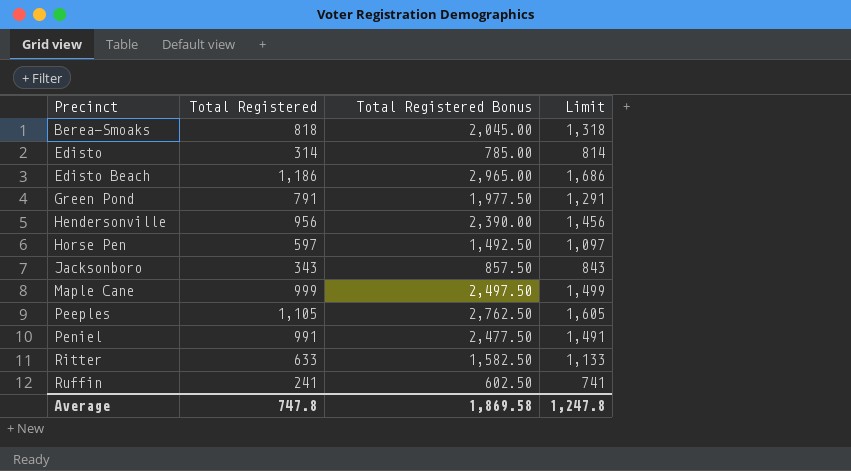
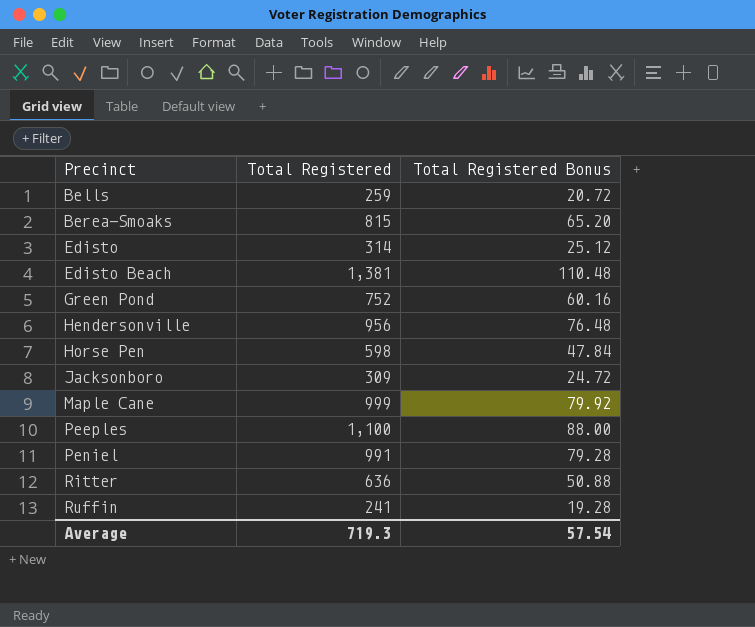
column Limit | formula: [Total Registered] + 500 -> none
column Total Registered Bonus | formula: [Total Registered] * 2.5 -> [Total Registered] * 0.08
row Bells: none -> 259 | 20.72
Berea-Smoaks | Total Registered: 818 -> 815
Edisto Beach | Total Registered: 1,186 -> 1,381
Green Pond | Total Registered: 791 -> 752
Horse Pen | Total Registered: 597 -> 598
Jacksonboro | Total Registered: 343 -> 309
Peeples | Total Registered: 1,105 -> 1,100
Ritter | Total Registered: 633 -> 636
Average | Total Registered: 747.8 -> 719.3
Average | Total Registered Bonus: 1,869.58 -> 57.54

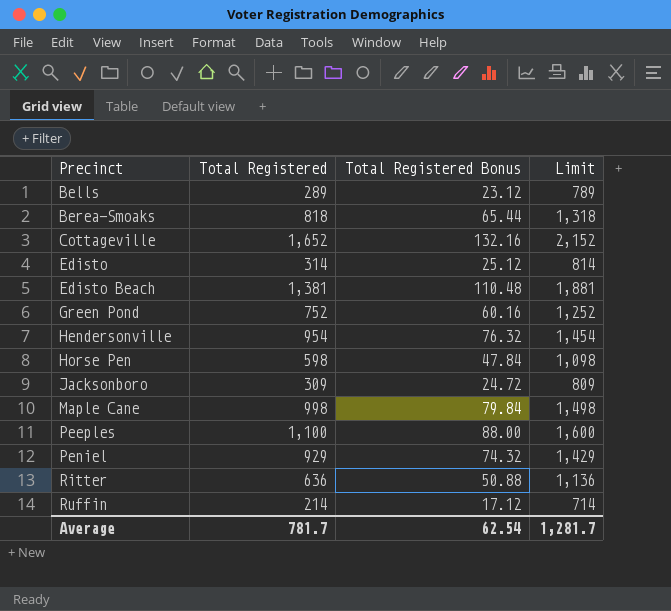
column Limit | formula: none -> [Total Registered] + 500
Bells | Total Registered: 259 -> 289
Bells | Total Registered Bonus: 20.72 -> 23.12
Berea-Smoaks | Total Registered: 815 -> 818
Berea-Smoaks | Total Registered Bonus: 65.20 -> 65.44
row Cottageville: none -> 1,652 | 132.16 | 2,152
Hendersonville | Total Registered: 956 -> 954
Hendersonville | Total Registered Bonus: 76.48 -> 76.32
Maple Cane | Total Registered: 999 -> 998
Maple Cane | Total Registered Bonus: 79.92 -> 79.84
Peniel | Total Registered: 991 -> 929
Peniel | Total Registered Bonus: 79.28 -> 74.32
Ruffin | Total Registered: 241 -> 214
Ruffin | Total Registered Bonus: 19.28 -> 17.12
Average | Total Registered: 719.3 -> 781.7
Average | Total Registered Bonus: 57.54 -> 62.54

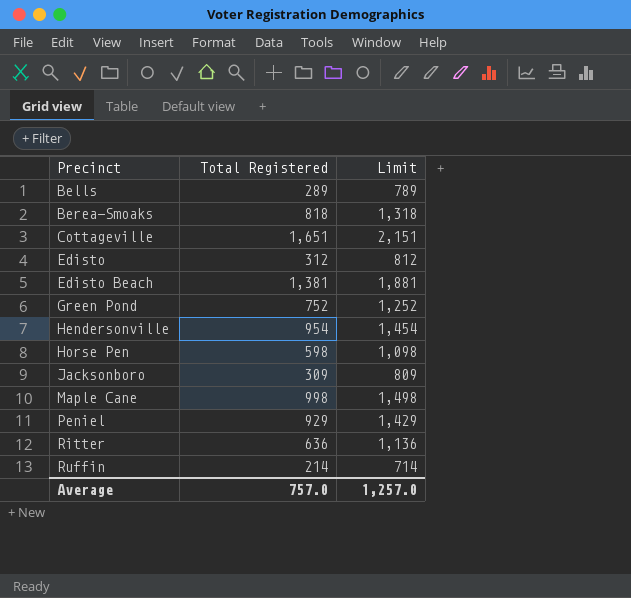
column Total Registered Bonus | formula: [Total Registered] * 0.08 -> none
row Peeples: 1,100 | 88.00 | 1,600 -> none
Cottageville | Total Registered: 1,652 -> 1,651
Cottageville | Limit: 2,152 -> 2,151
Edisto | Total Registered: 314 -> 312
Edisto | Limit: 814 -> 812
Average | Total Registered: 781.7 -> 757.0
Average | Limit: 1,281.7 -> 1,257.0

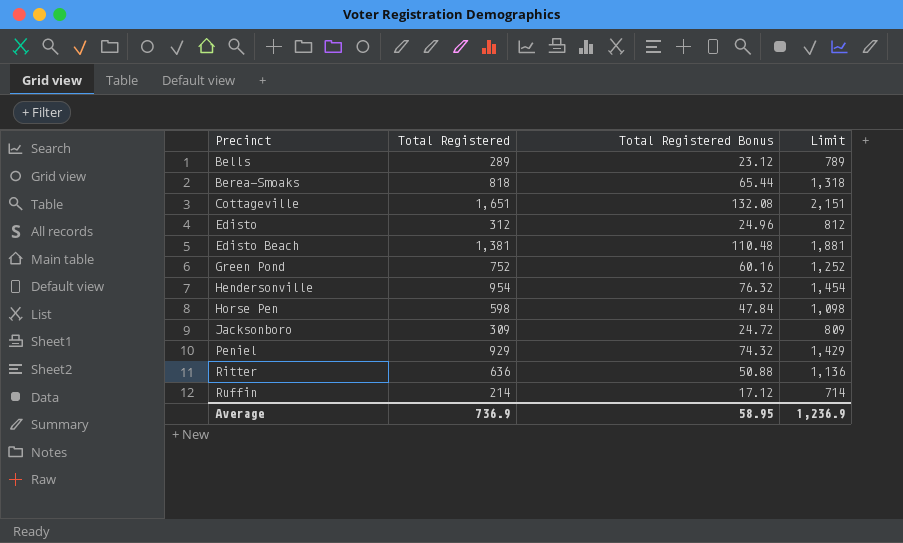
column Total Registered Bonus | formula: none -> [Total Registered] * 0.08
row Maple Cane: 998 | 1,498 -> none
Average | Total Registered: 757.0 -> 736.9
Average | Limit: 1,257.0 -> 1,236.9

